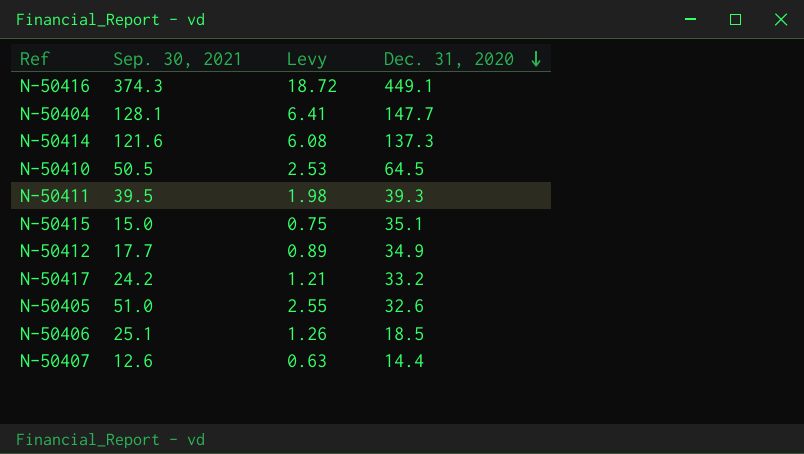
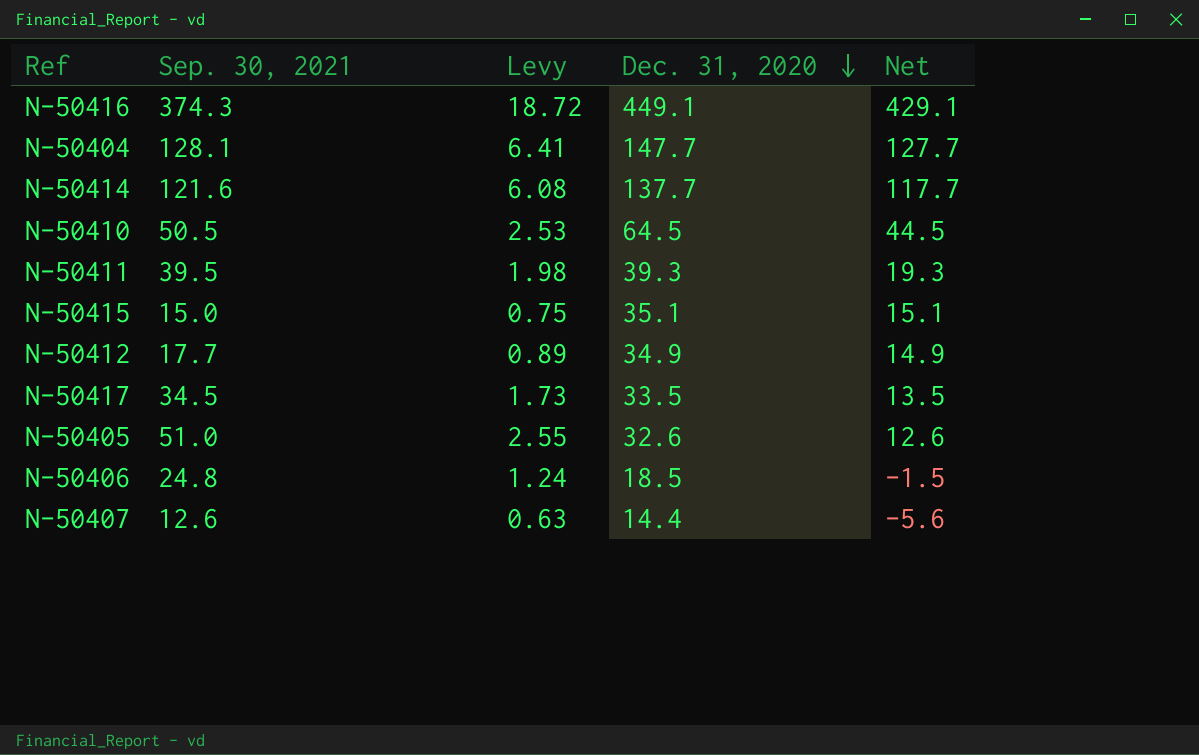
column Net | formula: none -> [Dec. 31, 2020] - 20
N-50414 | Dec. 31, 2020: 137.3 -> 137.7
N-50417 | Sep. 30, 2021: 24.2 -> 34.5
N-50417 | Levy: 1.21 -> 1.73
N-50417 | Dec. 31, 2020: 33.2 -> 33.5
N-50406 | Sep. 30, 2021: 25.1 -> 24.8
N-50406 | Levy: 1.26 -> 1.24

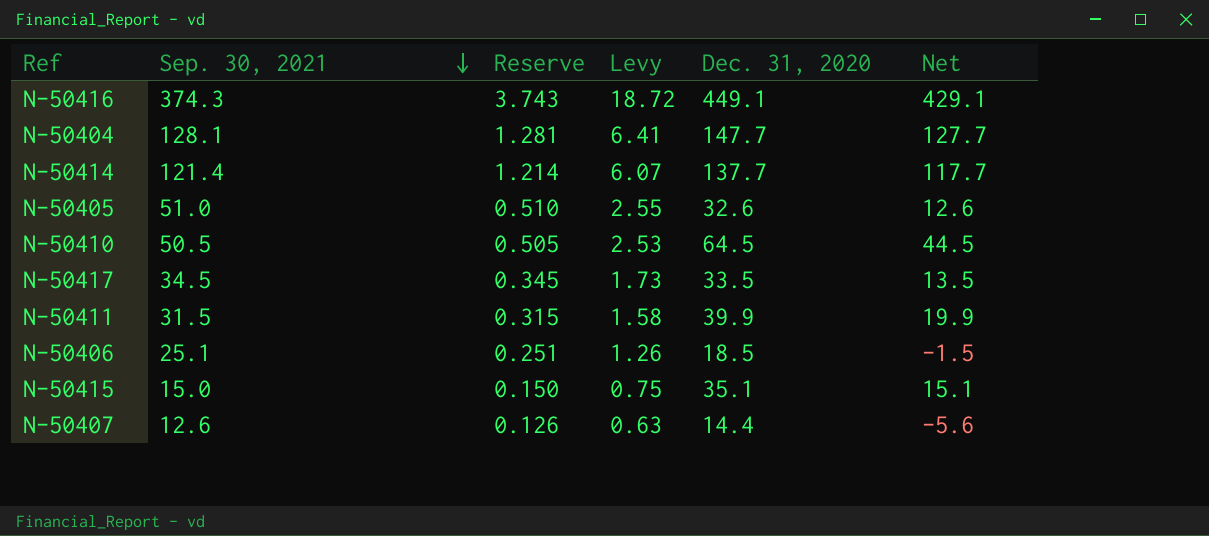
row order: Dec. 31, 2020 descending -> Sep. 30, 2021 descending
column Reserve | formula: none -> [Sep. 30, 2021] * 0.01
row N-50412: 17.7 | 0.89 | 34.9 | 14.9 -> none
N-50414 | Sep. 30, 2021: 121.6 -> 121.4
N-50414 | Levy: 6.08 -> 6.07
N-50411 | Sep. 30, 2021: 39.5 -> 31.5
N-50411 | Levy: 1.98 -> 1.58
N-50411 | Dec. 31, 2020: 39.3 -> 39.9
N-50411 | Net: 19.3 -> 19.9
N-50406 | Sep. 30, 2021: 24.8 -> 25.1
N-50406 | Levy: 1.24 -> 1.26

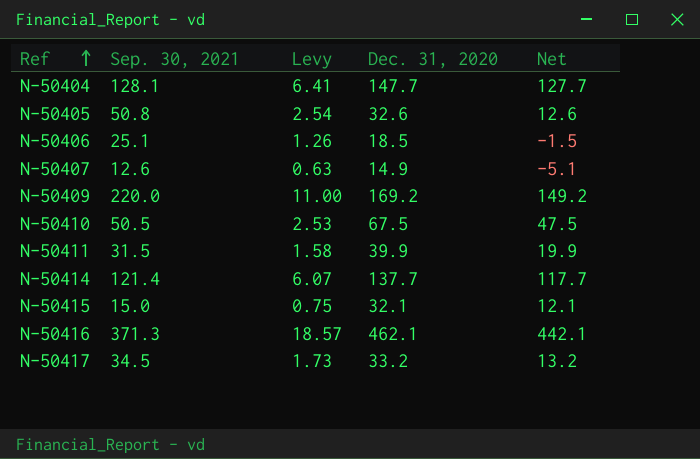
row order: Sep. 30, 2021 descending -> Ref ascending
column Reserve | formula: [Sep. 30, 2021] * 0.01 -> none
N-50405 | Sep. 30, 2021: 51.0 -> 50.8
N-50405 | Levy: 2.55 -> 2.54
N-50407 | Dec. 31, 2020: 14.4 -> 14.9
N-50407 | Net: -5.6 -> -5.1
row N-50409: none -> 220.0 | 11.00 | 169.2 | 149.2
N-50410 | Dec. 31, 2020: 64.5 -> 67.5
N-50410 | Net: 44.5 -> 47.5
N-50415 | Dec. 31, 2020: 35.1 -> 32.1
N-50415 | Net: 15.1 -> 12.1
N-50416 | Sep. 30, 2021: 374.3 -> 371.3
N-50416 | Levy: 18.72 -> 18.57
N-50416 | Dec. 31, 2020: 449.1 -> 462.1
N-50416 | Net: 429.1 -> 442.1
N-50417 | Dec. 31, 2020: 33.5 -> 33.2
N-50417 | Net: 13.5 -> 13.2

